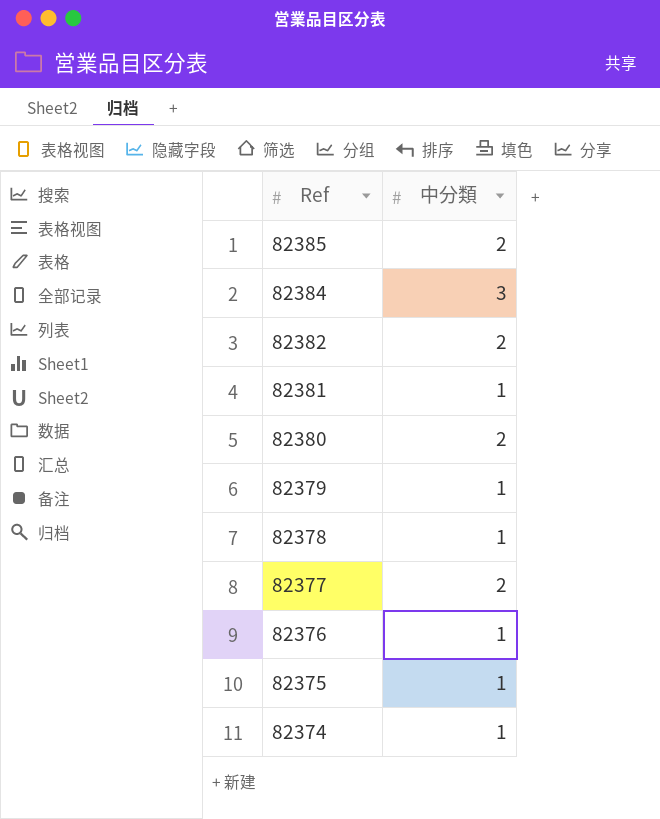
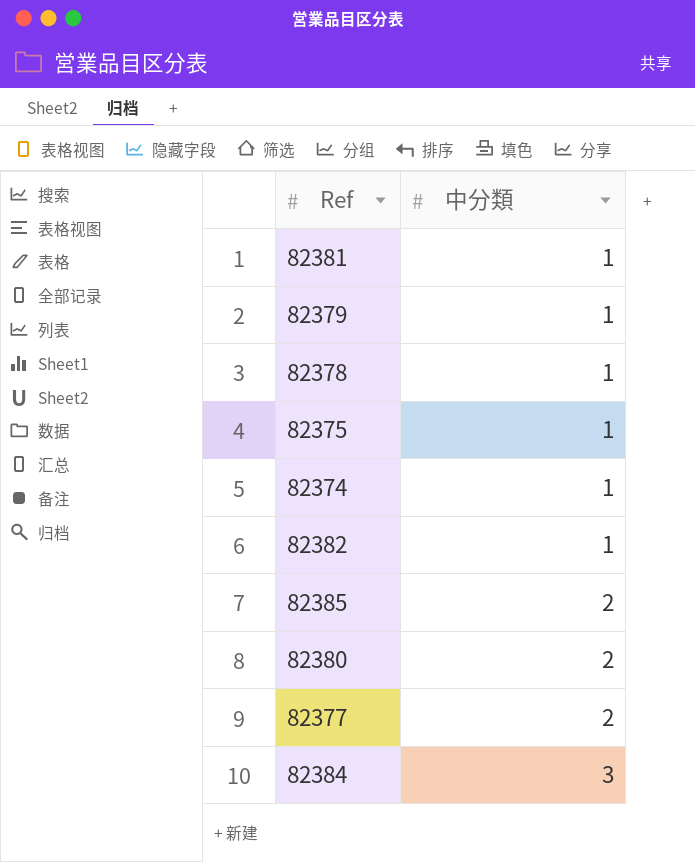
row order: Ref descending -> 中分類 ascending
row 82376: 1 -> none
82382 | 中分類: 2 -> 1

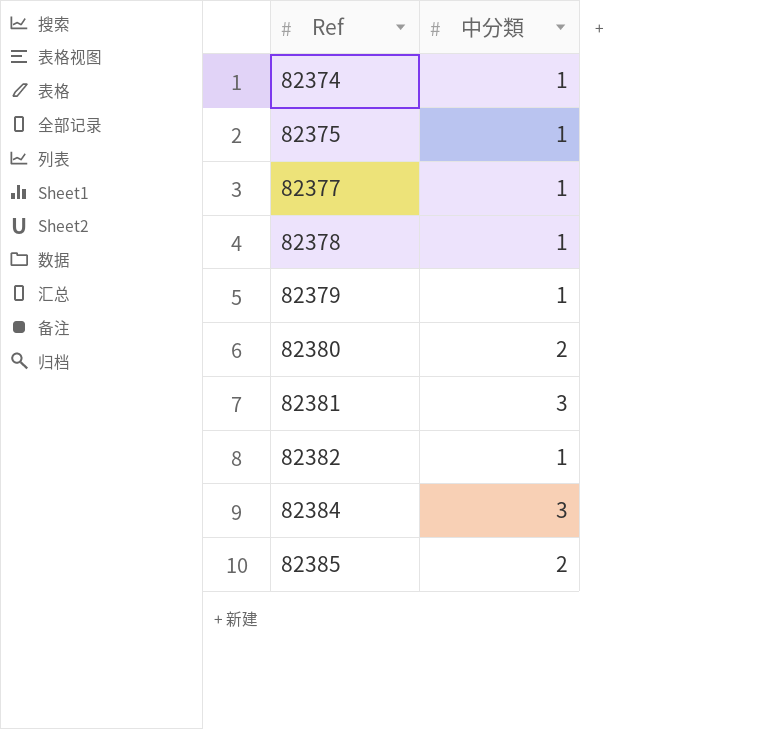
row order: 中分類 ascending -> Ref ascending
82377 | 中分類: 2 -> 1
82381 | 中分類: 1 -> 3

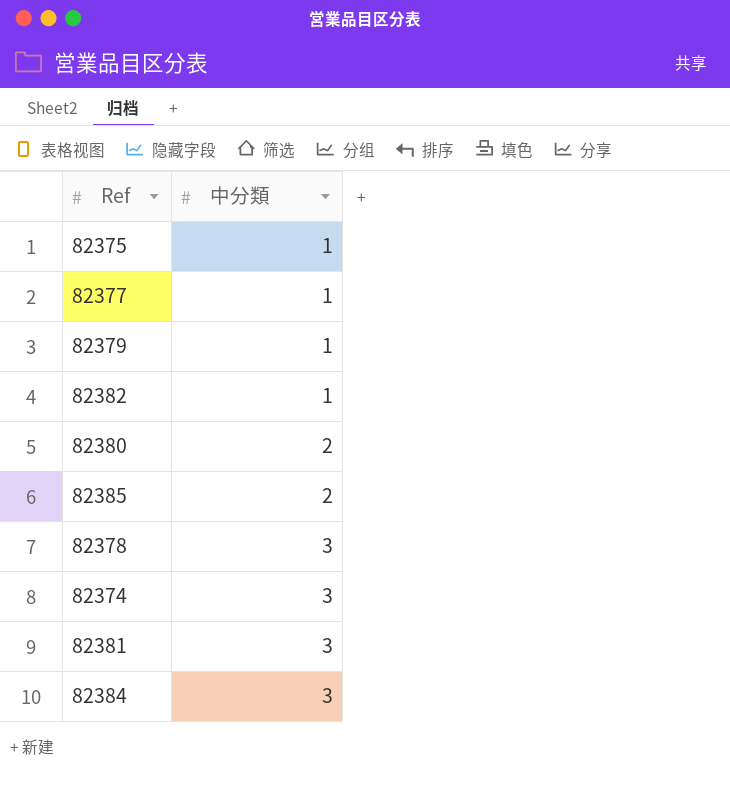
row order: Ref ascending -> 中分類 ascending
82378 | 中分類: 1 -> 3
82374 | 中分類: 1 -> 3

